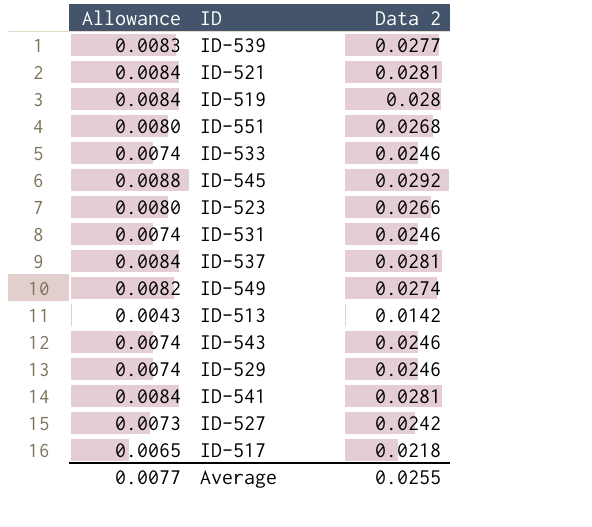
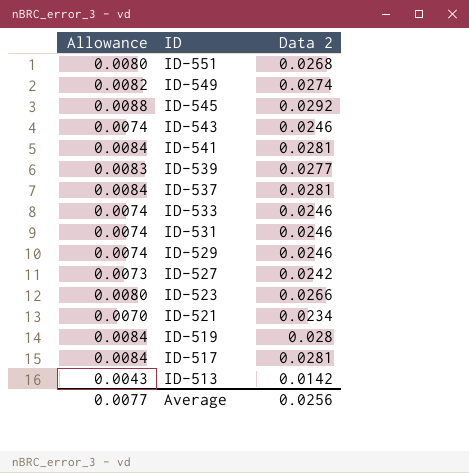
row order: none -> ID descending
ID-521 | Allowance: 0.0084 -> 0.0070
ID-521 | Data 2: 0.0281 -> 0.0234
ID-517 | Allowance: 0.0065 -> 0.0084
ID-517 | Data 2: 0.0218 -> 0.0281
Average | Data 2: 0.0255 -> 0.0256

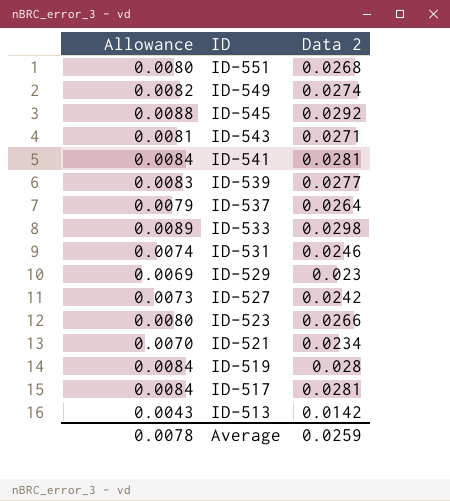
ID-543 | Allowance: 0.0074 -> 0.0081
ID-543 | Data 2: 0.0246 -> 0.0271
ID-537 | Allowance: 0.0084 -> 0.0079
ID-537 | Data 2: 0.0281 -> 0.0264
ID-533 | Allowance: 0.0074 -> 0.0089
ID-533 | Data 2: 0.0246 -> 0.0298
ID-529 | Allowance: 0.0074 -> 0.0069
ID-529 | Data 2: 0.0246 -> 0.023
Average | Allowance: 0.0077 -> 0.0078
Average | Data 2: 0.0256 -> 0.0259

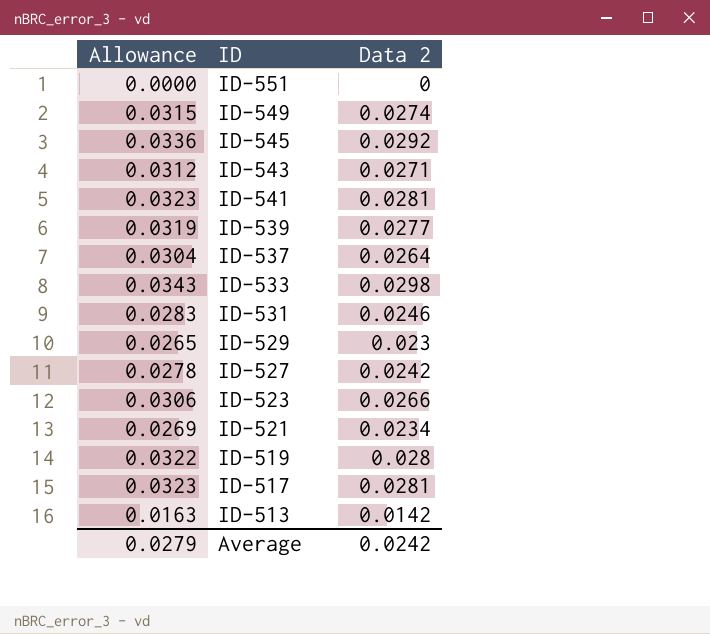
column Allowance | formula: [Data 2] * 0.3 -> [Data 2] * 1.15
ID-551 | Data 2: 0.0268 -> 0
Average | Allowance: 0.0078 -> 0.0279
Average | Data 2: 0.0259 -> 0.0242

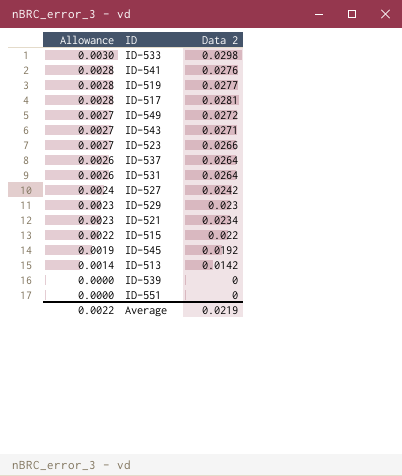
row order: ID descending -> Allowance descending
column Allowance | formula: [Data 2] * 1.15 -> [Data 2] * 0.1
ID-541 | Data 2: 0.0281 -> 0.0276
ID-519 | Data 2: 0.028 -> 0.0277
ID-549 | Data 2: 0.0274 -> 0.0272
ID-531 | Data 2: 0.0246 -> 0.0264
row ID-515: none -> 0.0022 | 0.022
ID-545 | Data 2: 0.0292 -> 0.0192
ID-539 | Data 2: 0.0277 -> 0
Average | Allowance: 0.0279 -> 0.0022
Average | Data 2: 0.0242 -> 0.0219

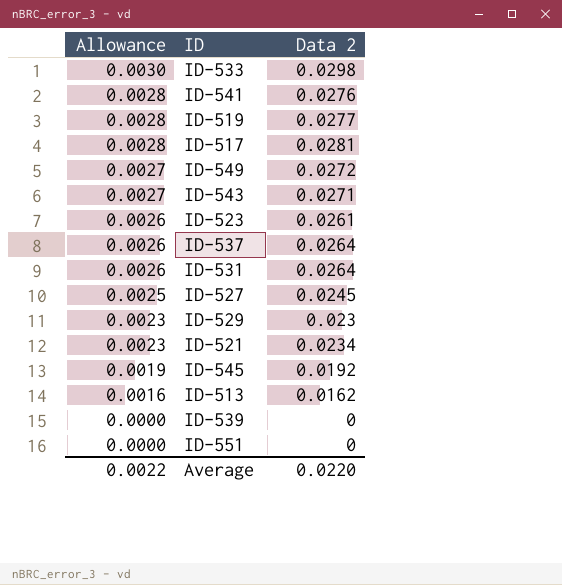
row ID-515: 0.0022 | 0.022 -> none
ID-523 | Allowance: 0.0027 -> 0.0026
ID-523 | Data 2: 0.0266 -> 0.0261
ID-527 | Allowance: 0.0024 -> 0.0025
ID-527 | Data 2: 0.0242 -> 0.0245
ID-513 | Allowance: 0.0014 -> 0.0016
ID-513 | Data 2: 0.0142 -> 0.0162
Average | Data 2: 0.0219 -> 0.0220

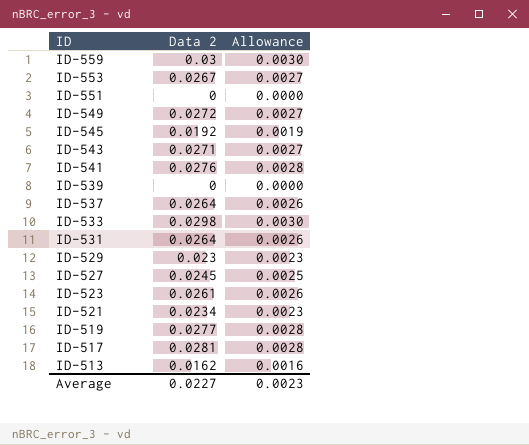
row order: Allowance descending -> ID descending
column Allowance | position: 1 -> 3
row ID-559: none -> 0.03 | 0.0030
row ID-553: none -> 0.0267 | 0.0027
Average | Data 2: 0.0220 -> 0.0227
Average | Allowance: 0.0022 -> 0.0023

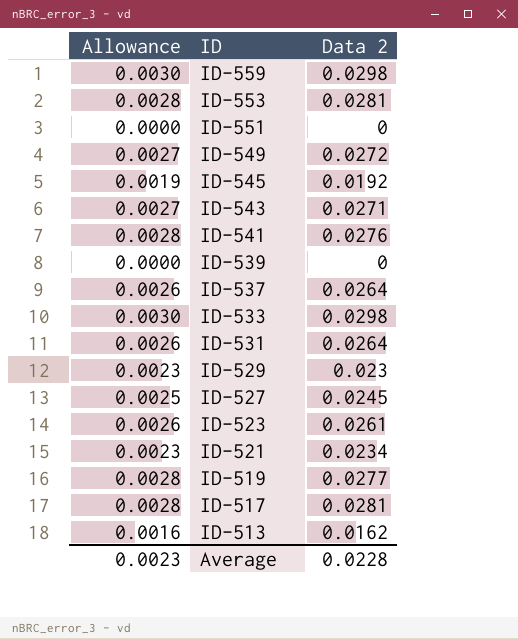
column Allowance | position: 3 -> 1
ID-559 | Data 2: 0.03 -> 0.0298
ID-553 | Allowance: 0.0027 -> 0.0028
ID-553 | Data 2: 0.0267 -> 0.0281
Average | Data 2: 0.0227 -> 0.0228

